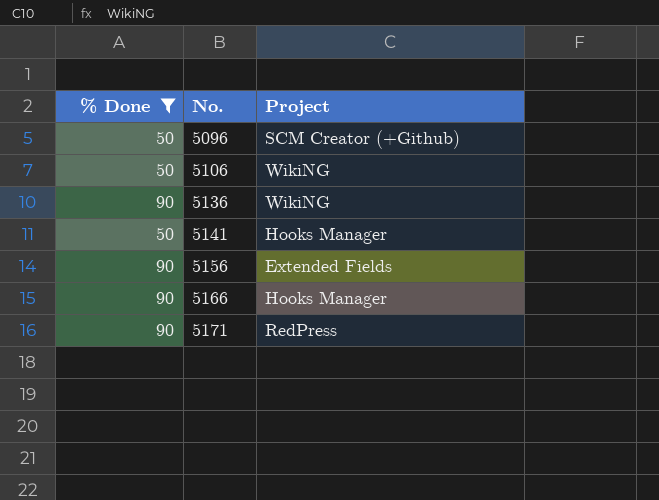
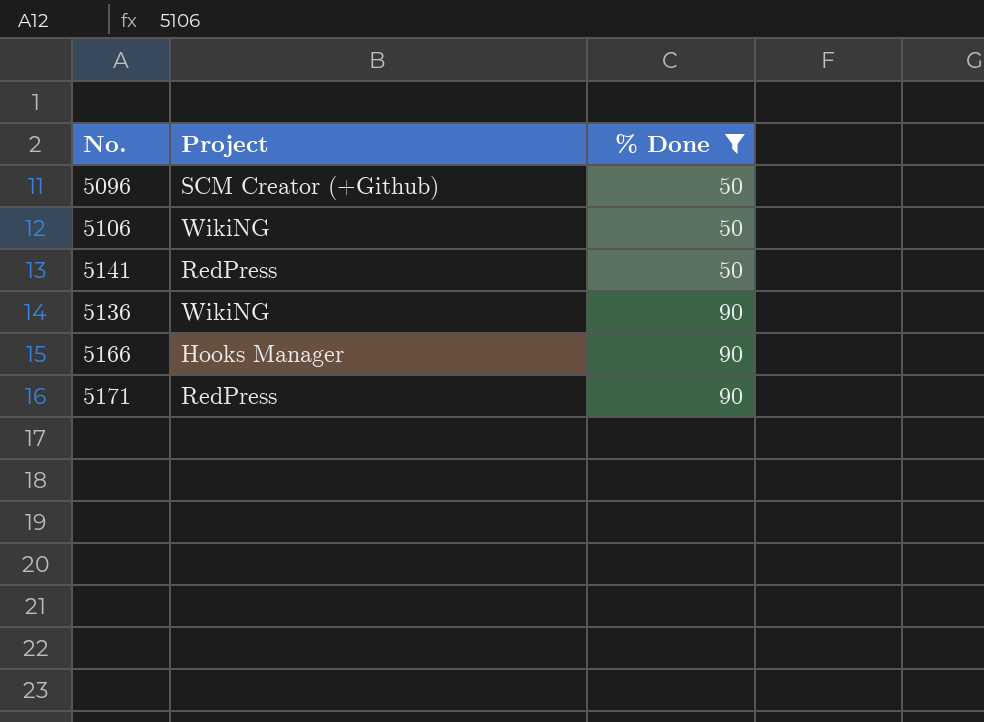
row order: No. ascending -> % Done ascending
column % Done | position: 1 -> 3
row 5156: 90 | Extended Fields -> none
5141 | Project: Hooks Manager -> RedPress

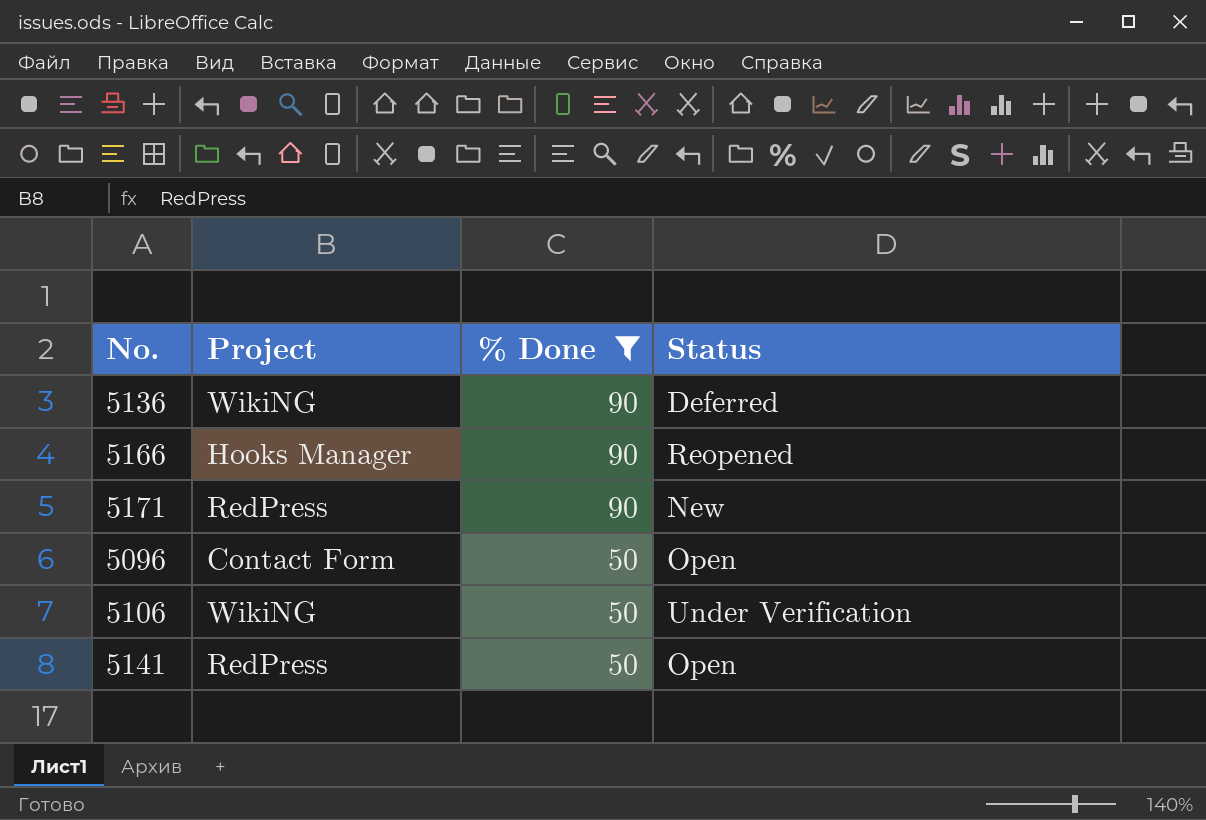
row order: % Done ascending -> % Done descending
column Status | position: none -> 4
5096 | Project: SCM Creator (+Github) -> Contact Form

